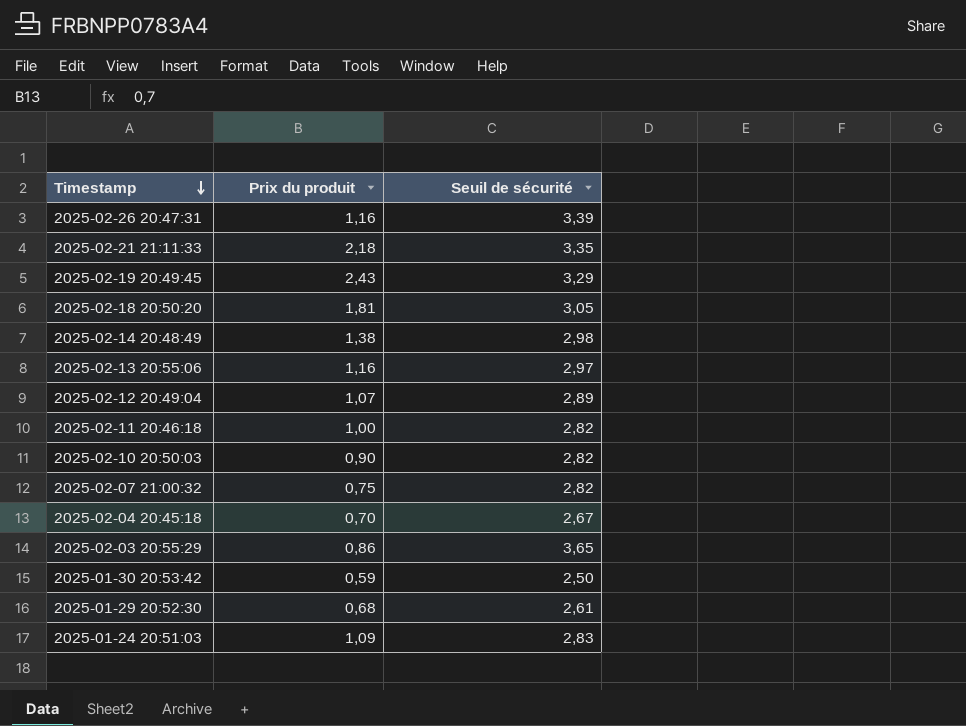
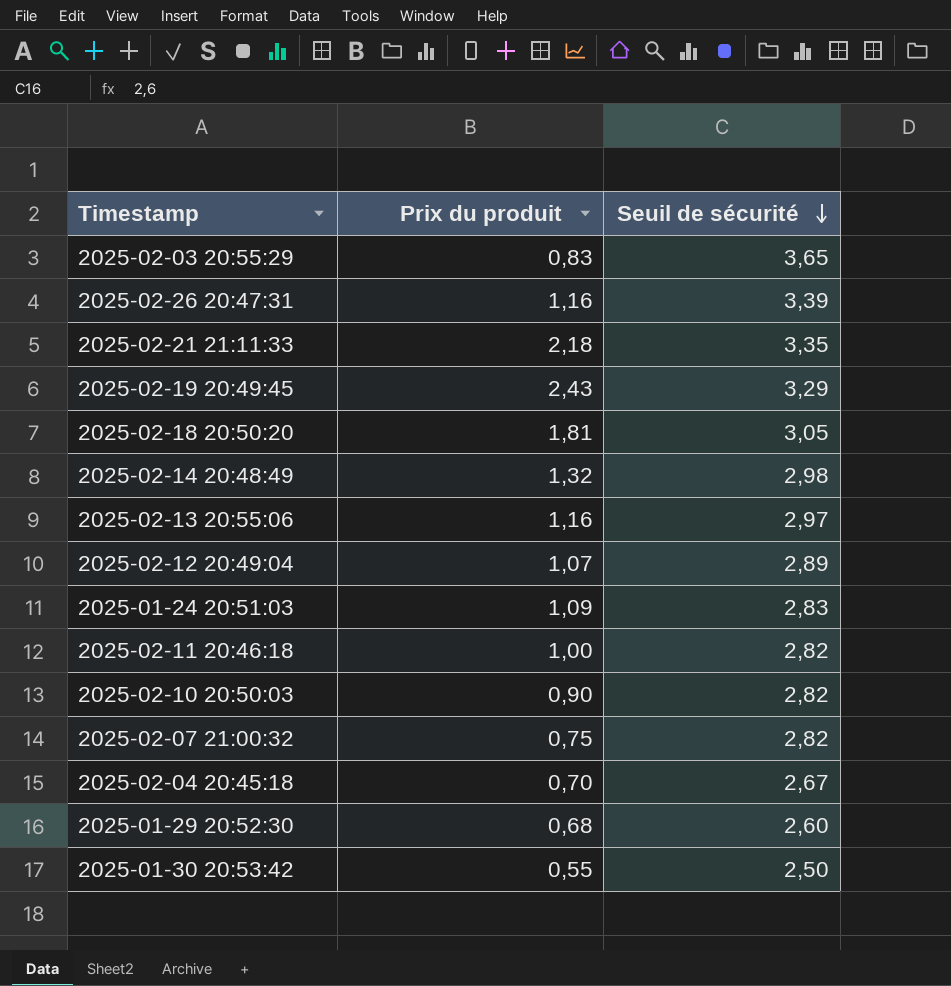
row order: Timestamp descending -> Seuil de sécurité descending
2025-02-03 20:55:29 | Prix du produit: 0,86 -> 0,83
2025-02-14 20:48:49 | Prix du produit: 1,38 -> 1,32
2025-01-29 20:52:30 | Seuil de sécurité: 2,61 -> 2,60
2025-01-30 20:53:42 | Prix du produit: 0,59 -> 0,55

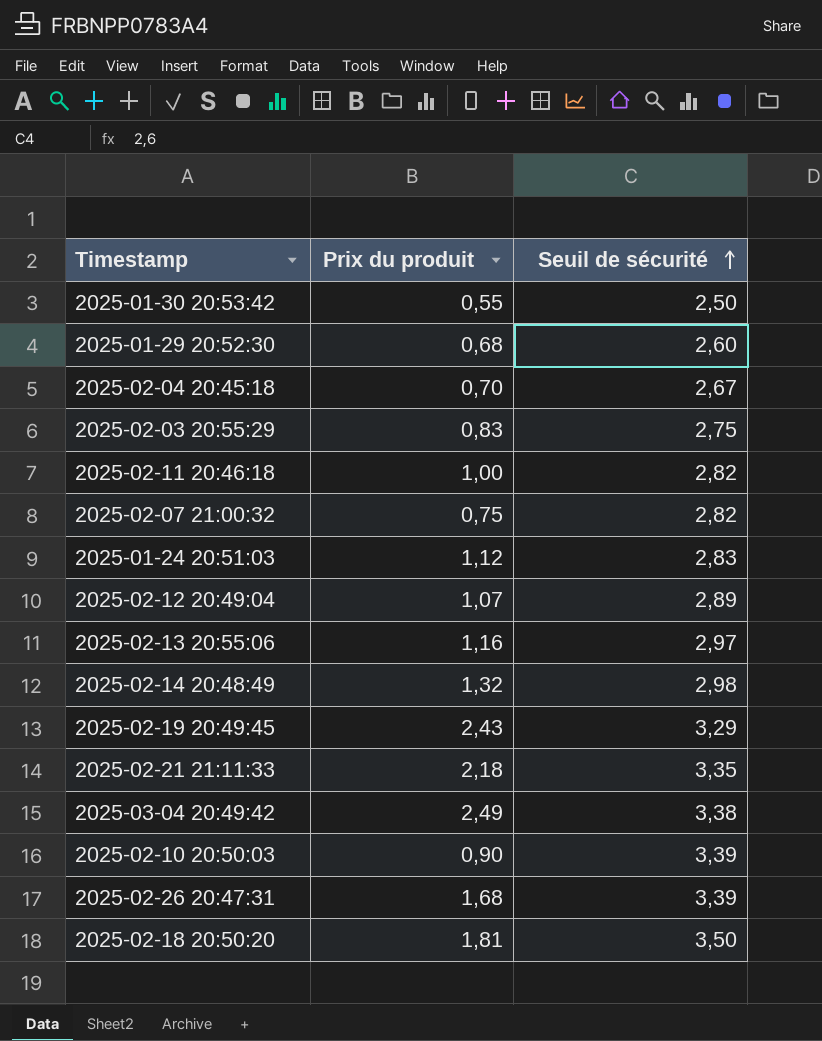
row order: Seuil de sécurité descending -> Seuil de sécurité ascending
2025-02-03 20:55:29 | Seuil de sécurité: 3,65 -> 2,75
2025-01-24 20:51:03 | Prix du produit: 1,09 -> 1,12
row 2025-03-04 20:49:42: none -> 2,49 | 3,38
2025-02-10 20:50:03 | Seuil de sécurité: 2,82 -> 3,39
2025-02-26 20:47:31 | Prix du produit: 1,16 -> 1,68
2025-02-18 20:50:20 | Seuil de sécurité: 3,05 -> 3,50

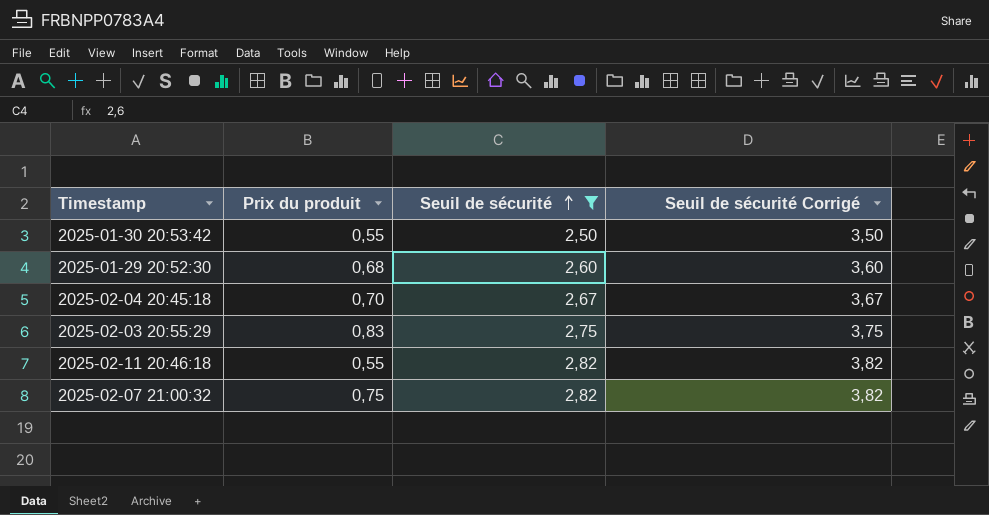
filter: none -> Seuil de sécurité <= 2,82
column Seuil de sécurité Corrigé | formula: none -> [Seuil de sécurité] + 1
2025-02-11 20:46:18 | Prix du produit: 1,00 -> 0,55

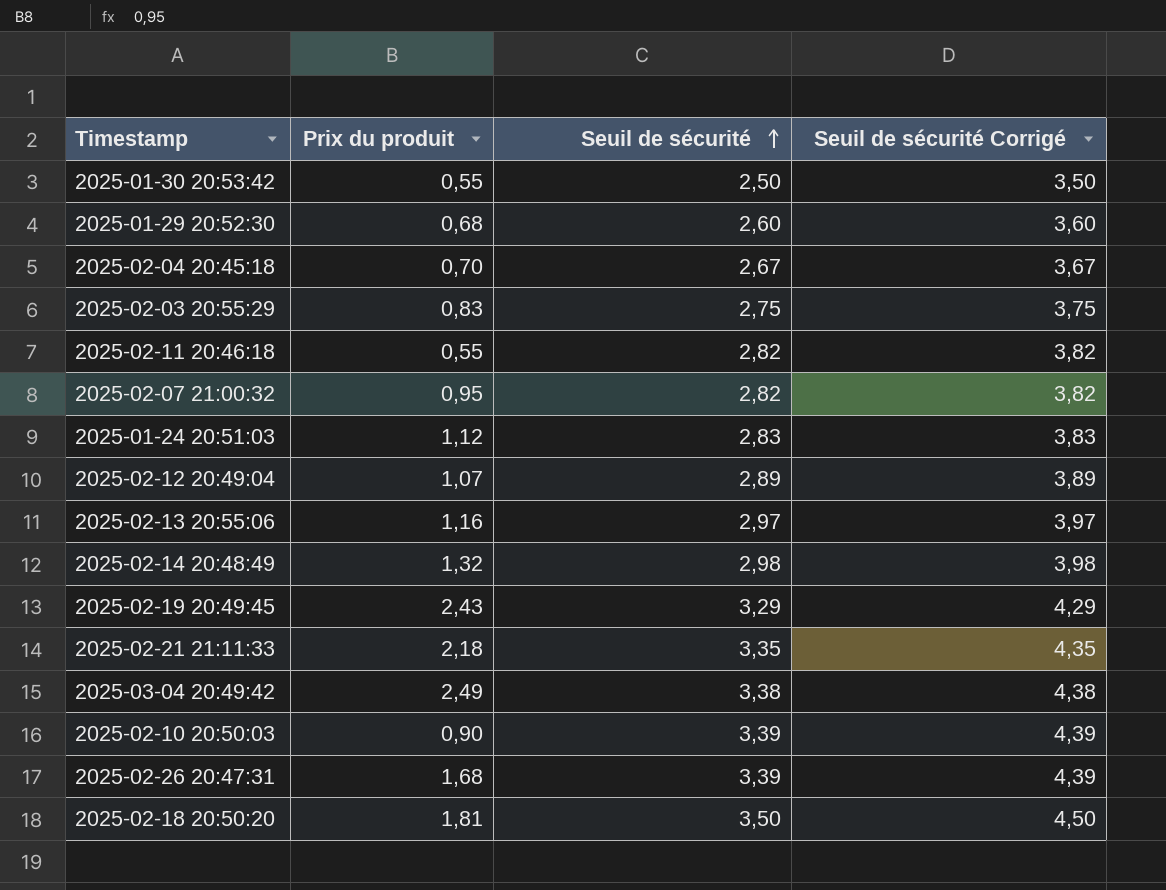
filter: Seuil de sécurité <= 2,82 -> none
2025-02-07 21:00:32 | Prix du produit: 0,75 -> 0,95

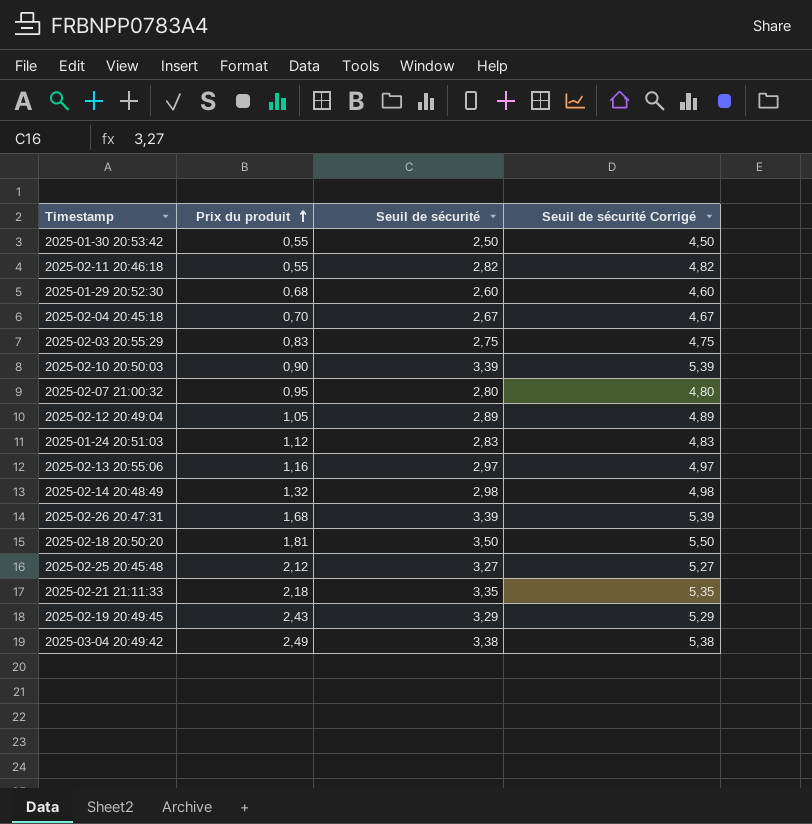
row order: Seuil de sécurité ascending -> Prix du produit ascending
column Seuil de sécurité Corrigé | formula: [Seuil de sécurité] + 1 -> [Seuil de sécurité] + 2
2025-02-07 21:00:32 | Seuil de sécurité: 2,82 -> 2,80
2025-02-12 20:49:04 | Prix du produit: 1,07 -> 1,05
row 2025-02-25 20:45:48: none -> 2,12 | 3,27 | 5,27

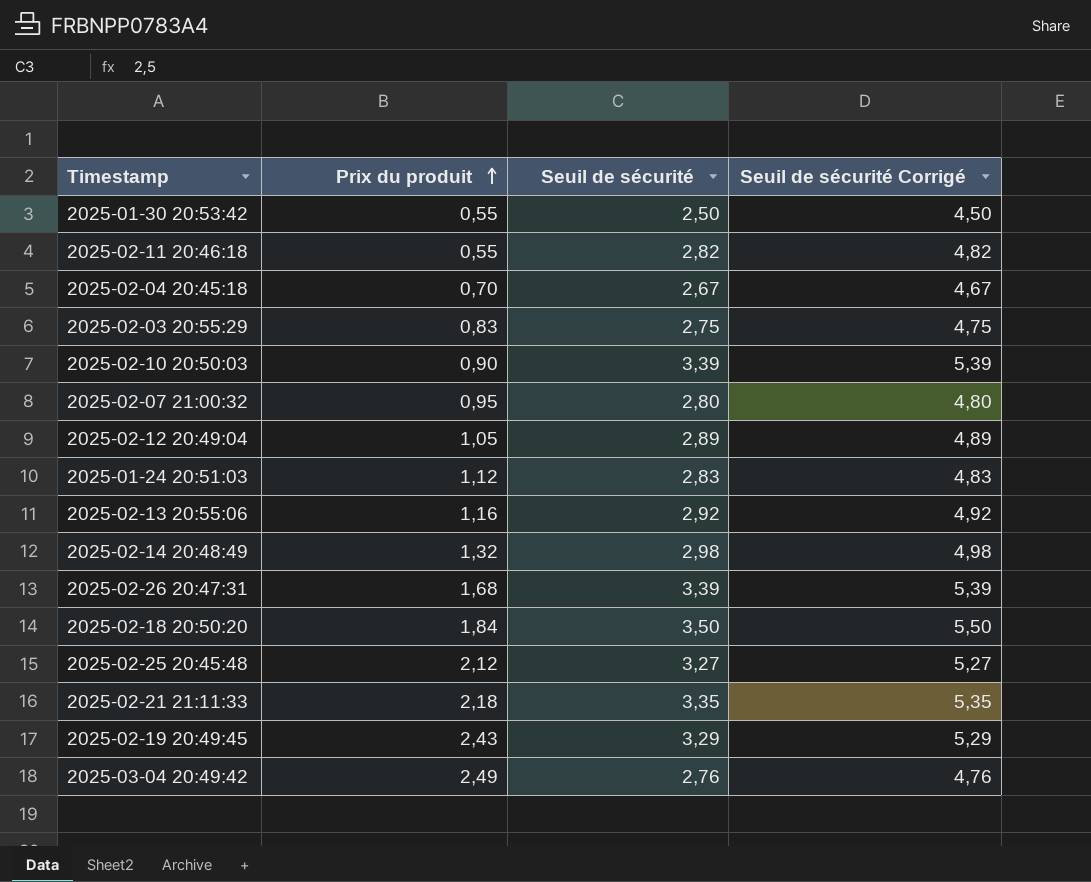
row 2025-01-29 20:52:30: 0,68 | 2,60 | 4,60 -> none
2025-02-13 20:55:06 | Seuil de sécurité: 2,97 -> 2,92
2025-02-13 20:55:06 | Seuil de sécurité Corrigé: 4,97 -> 4,92
2025-02-18 20:50:20 | Prix du produit: 1,81 -> 1,84
2025-03-04 20:49:42 | Seuil de sécurité: 3,38 -> 2,76
2025-03-04 20:49:42 | Seuil de sécurité Corrigé: 5,38 -> 4,76

